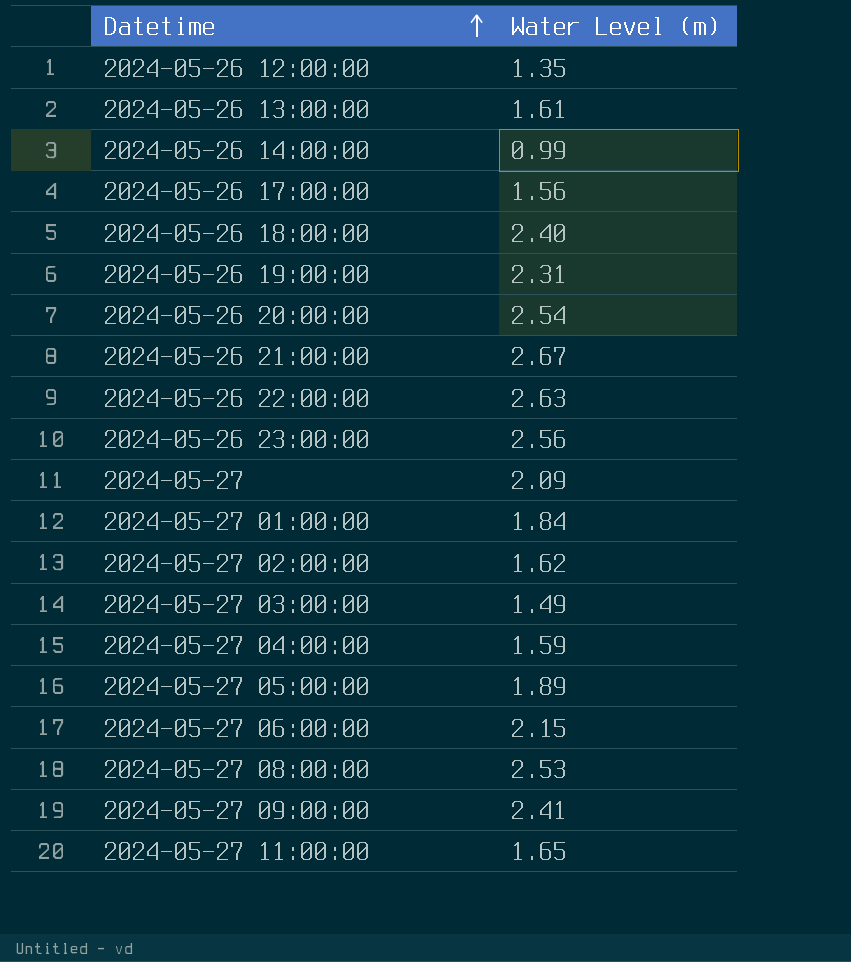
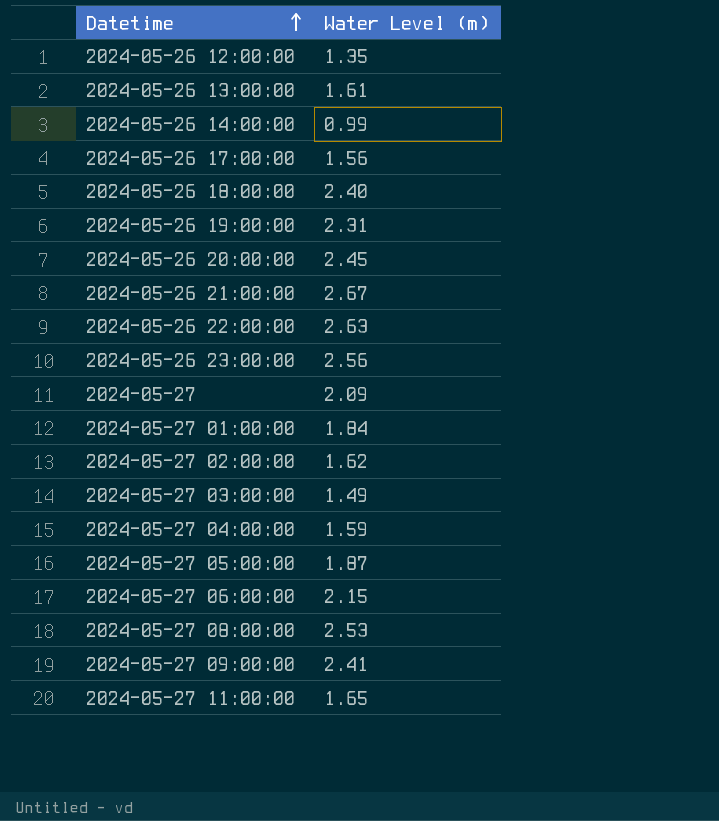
2024-05-26 20:00:00 | Water Level (m): 2.54 -> 2.45
2024-05-27 05:00:00 | Water Level (m): 1.89 -> 1.87

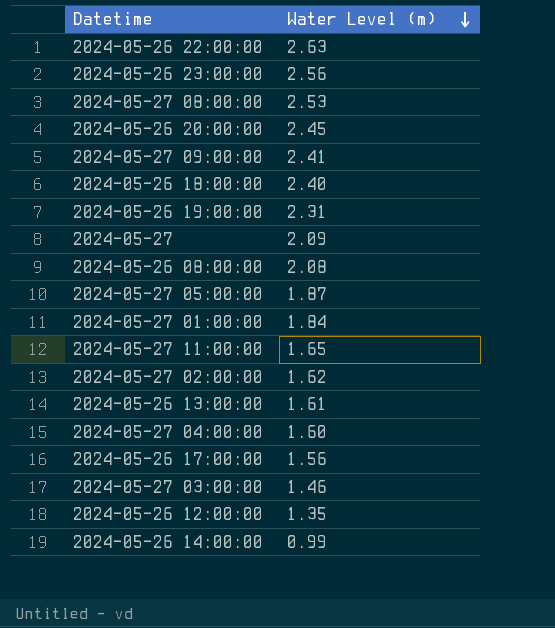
row order: Datetime ascending -> Water Level (m) descending
row 2024-05-26 21:00:00: 2.67 -> none
row 2024-05-27 06:00:00: 2.15 -> none
row 2024-05-26 08:00:00: none -> 2.08
2024-05-27 04:00:00 | Water Level (m): 1.59 -> 1.60
2024-05-27 03:00:00 | Water Level (m): 1.49 -> 1.46

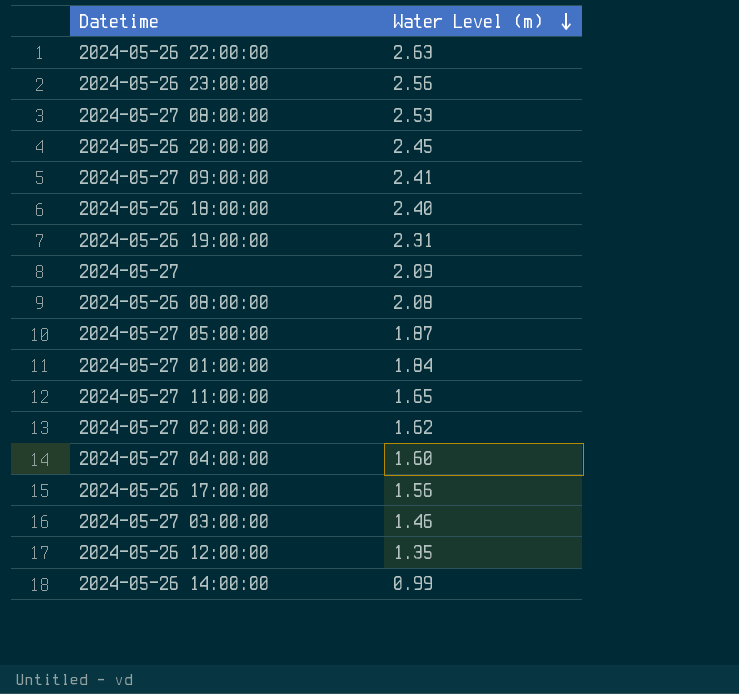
row 2024-05-26 13:00:00: 1.61 -> none

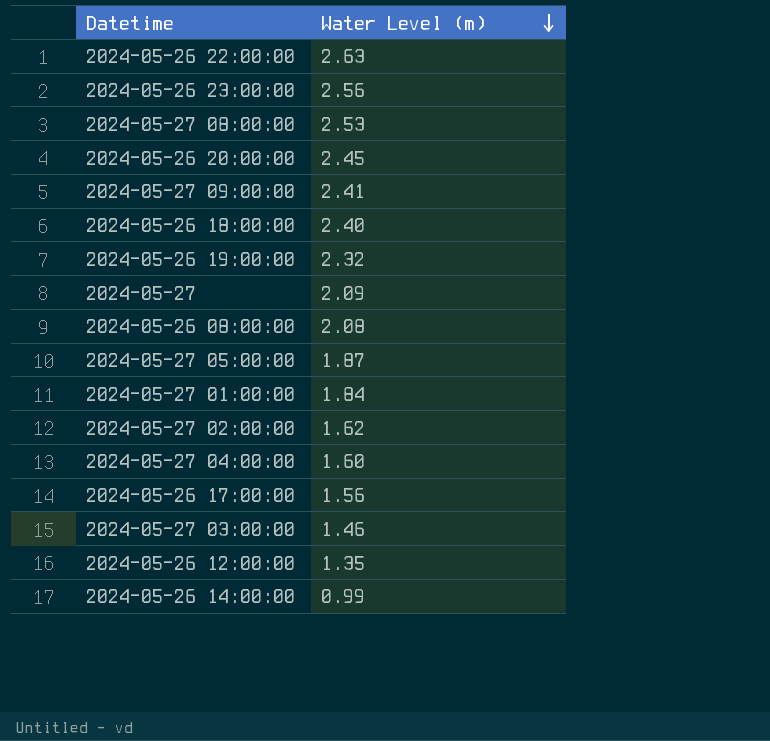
row 2024-05-27 11:00:00: 1.65 -> none
2024-05-26 19:00:00 | Water Level (m): 2.31 -> 2.32

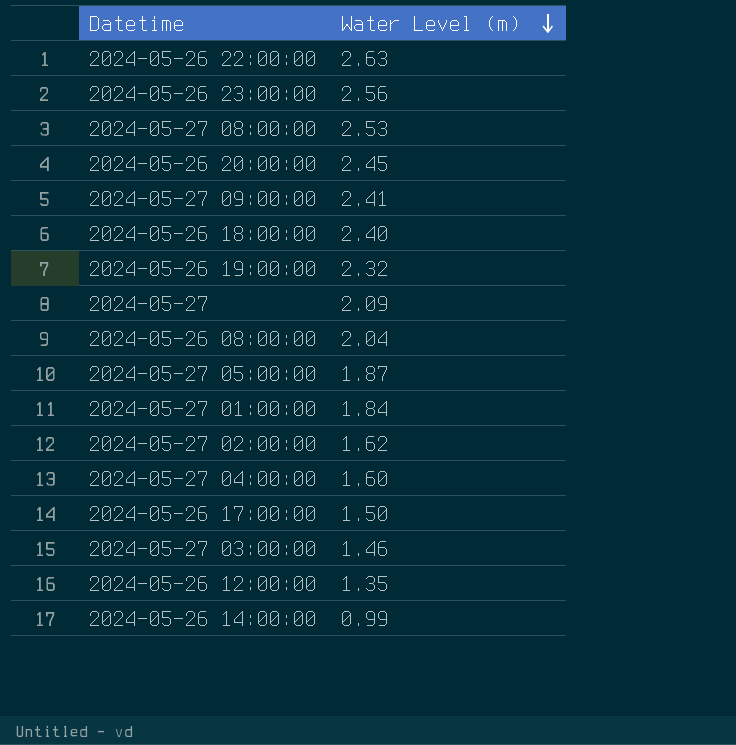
2024-05-26 08:00:00 | Water Level (m): 2.08 -> 2.04
2024-05-26 17:00:00 | Water Level (m): 1.56 -> 1.50

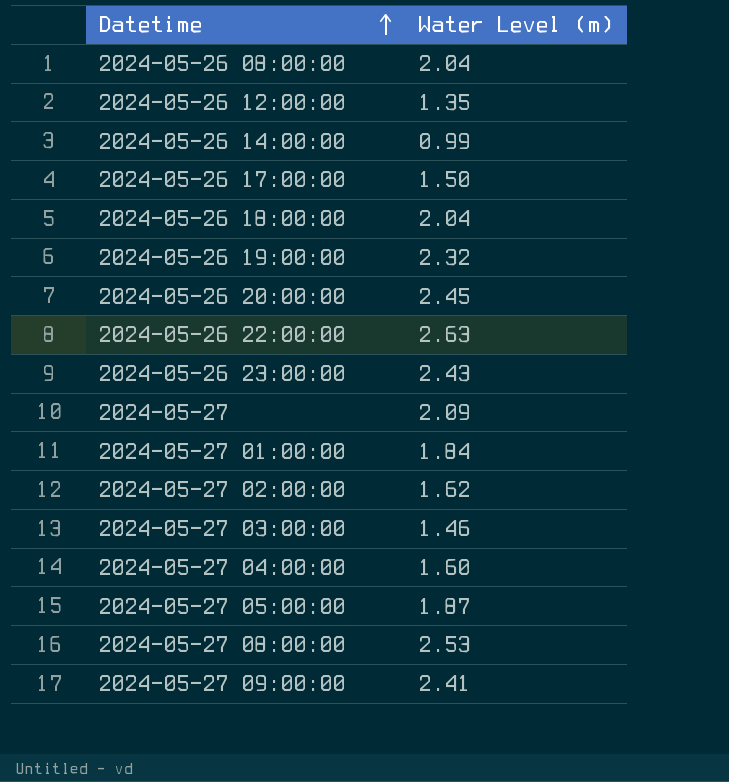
row order: Water Level (m) descending -> Datetime ascending
2024-05-26 18:00:00 | Water Level (m): 2.40 -> 2.04
2024-05-26 23:00:00 | Water Level (m): 2.56 -> 2.43

